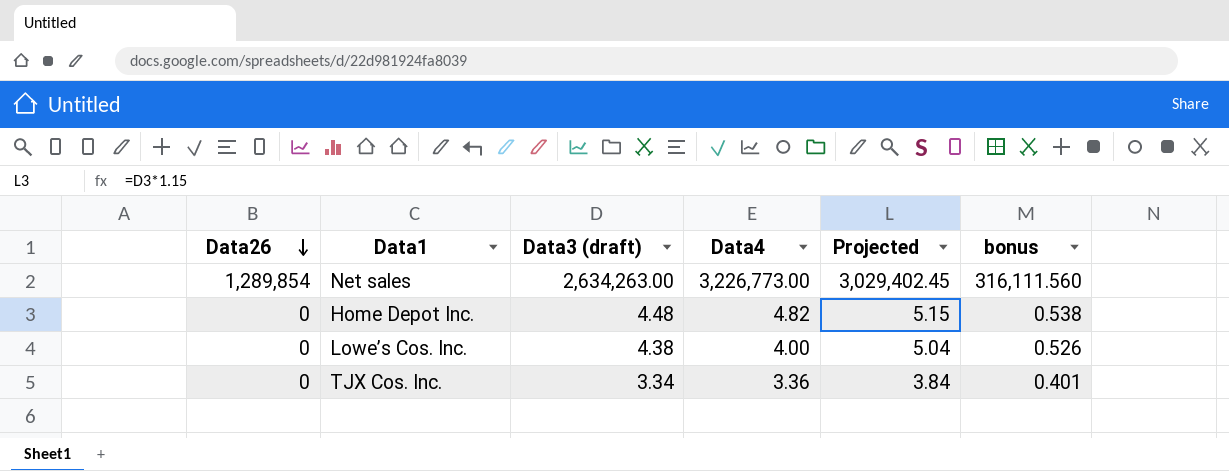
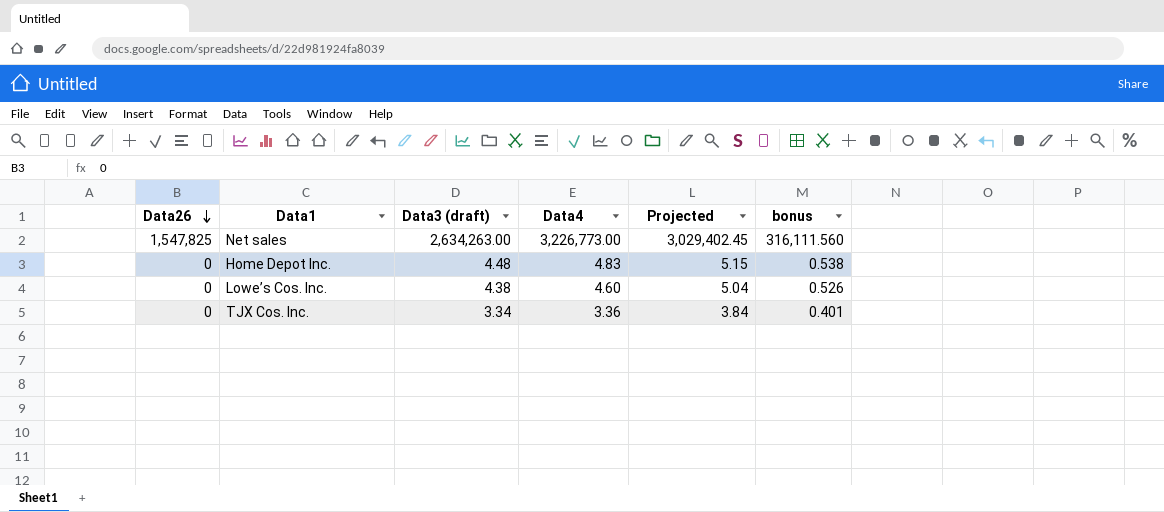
Net sales | Data26: 1,289,854 -> 1,547,825
Home Depot Inc. | Data4: 4.82 -> 4.83
Lowe’s Cos. Inc. | Data4: 4.00 -> 4.60

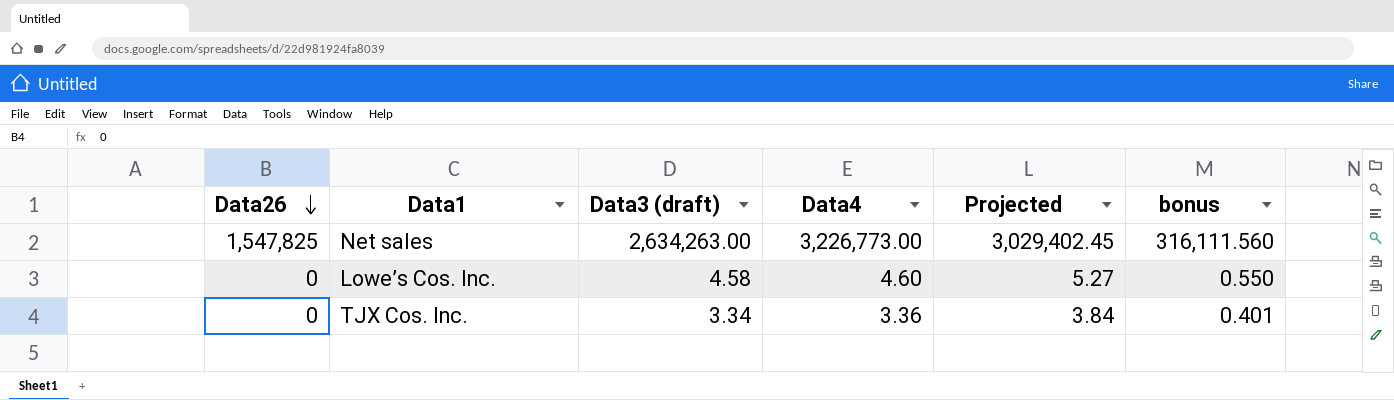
row Home Depot Inc.: 0 | 4.48 | 4.83 | 5.15 | 0.538 -> none
Lowe’s Cos. Inc. | Data3 (draft): 4.38 -> 4.58
Lowe’s Cos. Inc. | Projected: 5.04 -> 5.27
Lowe’s Cos. Inc. | bonus: 0.526 -> 0.550

